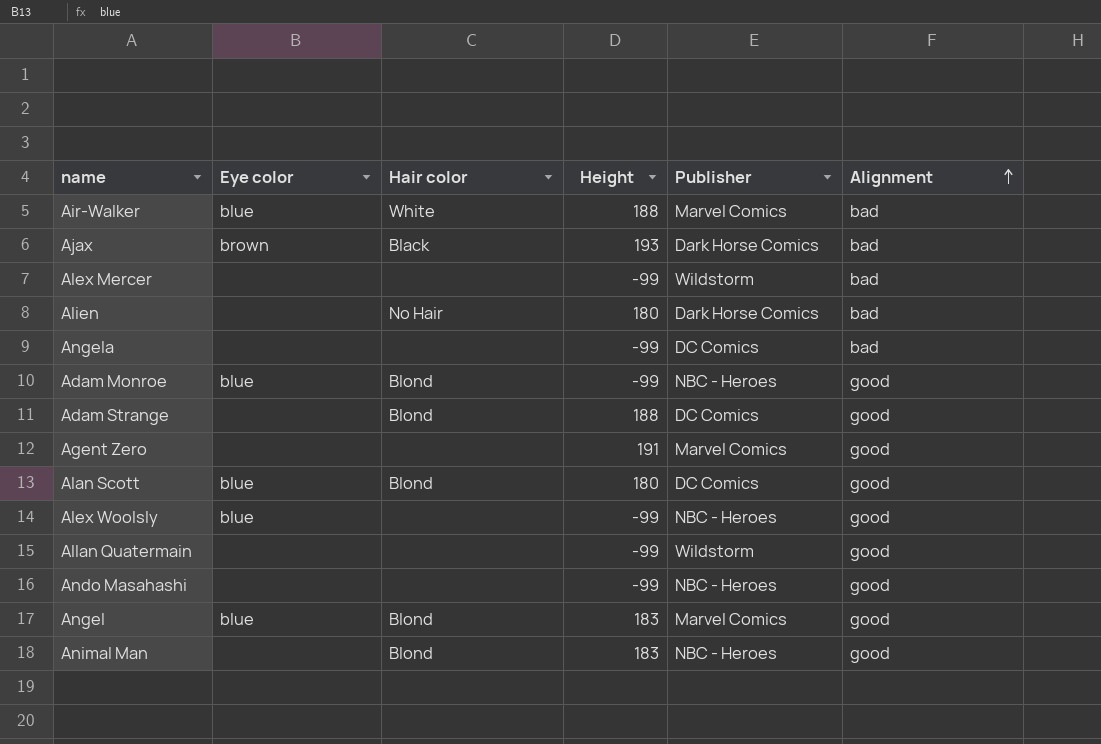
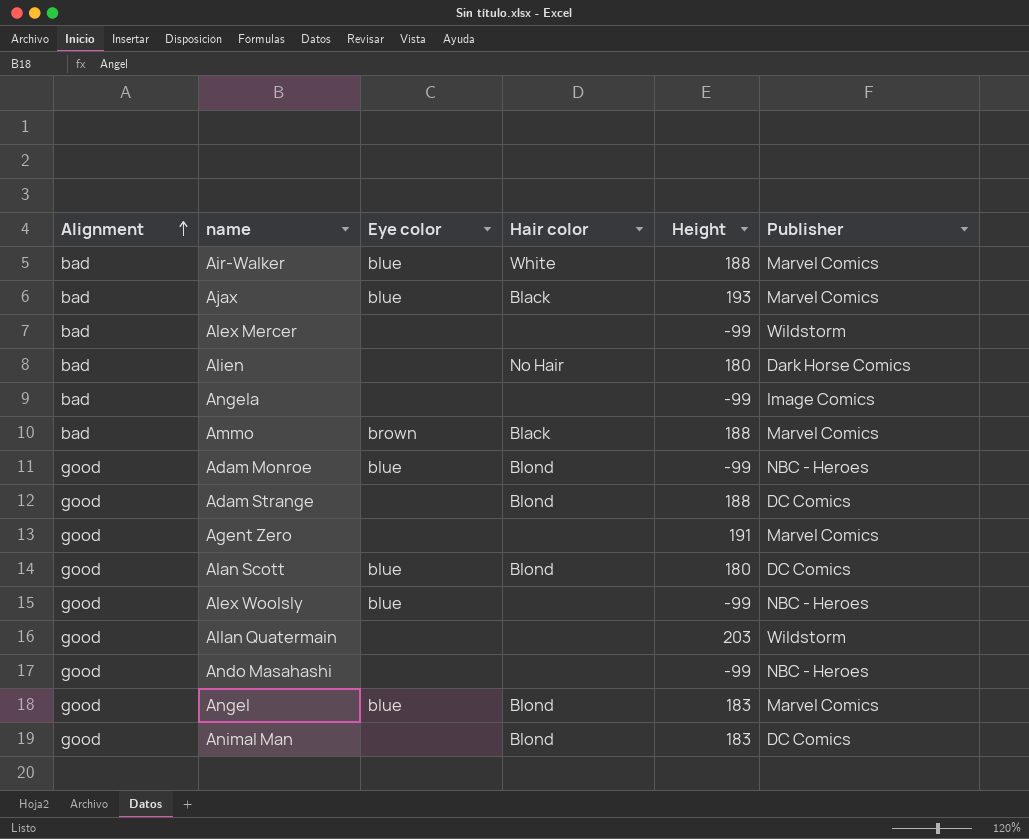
column Alignment | position: 6 -> 1
Ajax | Eye color: brown -> blue
Ajax | Publisher: Dark Horse Comics -> Marvel Comics
Angela | Publisher: DC Comics -> Image Comics
row Ammo: none -> bad | brown | Black | 188 | Marvel Comics
Allan Quatermain | Height: -99 -> 203
Animal Man | Publisher: NBC - Heroes -> DC Comics

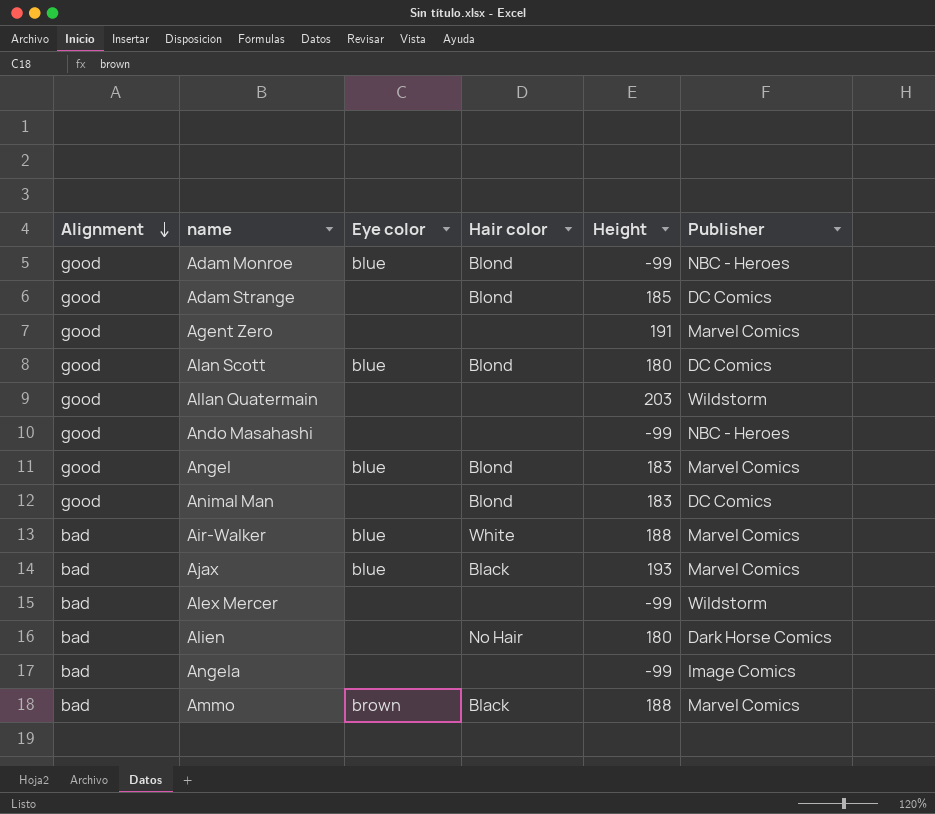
row order: Alignment ascending -> Alignment descending
row Alex Woolsly: good | blue | none | -99 | NBC - Heroes -> none
Adam Strange | Height: 188 -> 185

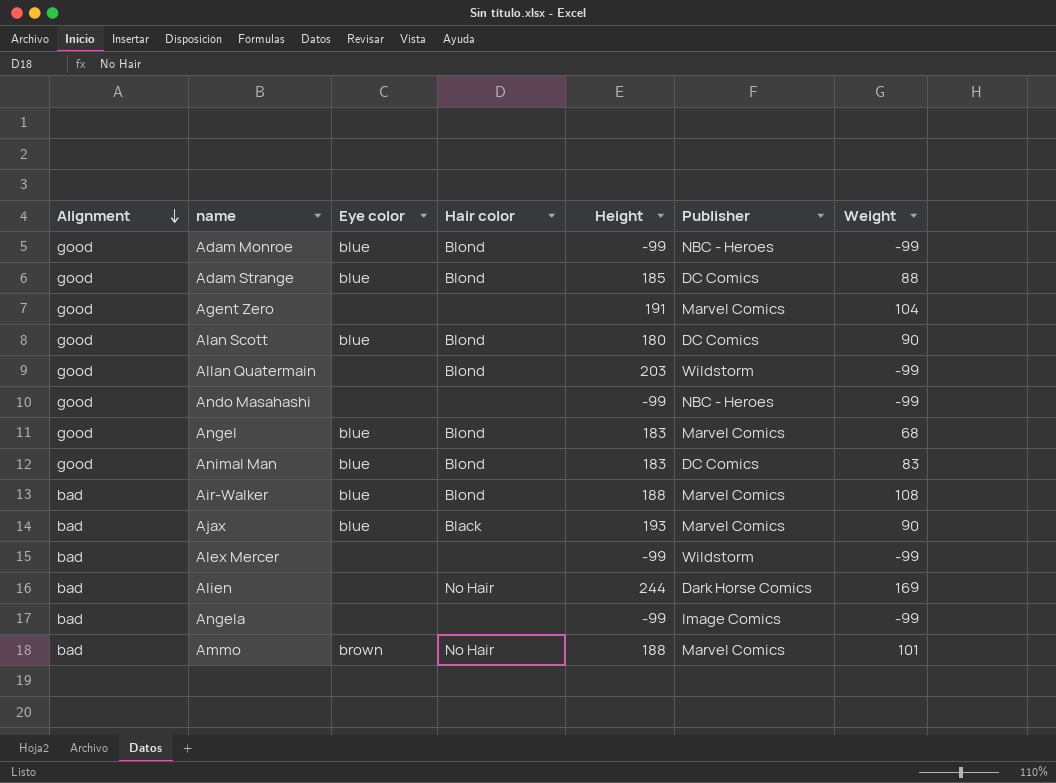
column Weight | position: none -> 7
Adam Strange | Eye color: none -> blue
Allan Quatermain | Hair color: none -> Blond
Animal Man | Eye color: none -> blue
Air-Walker | Hair color: White -> Blond
Alien | Height: 180 -> 244
Ammo | Hair color: Black -> No Hair

